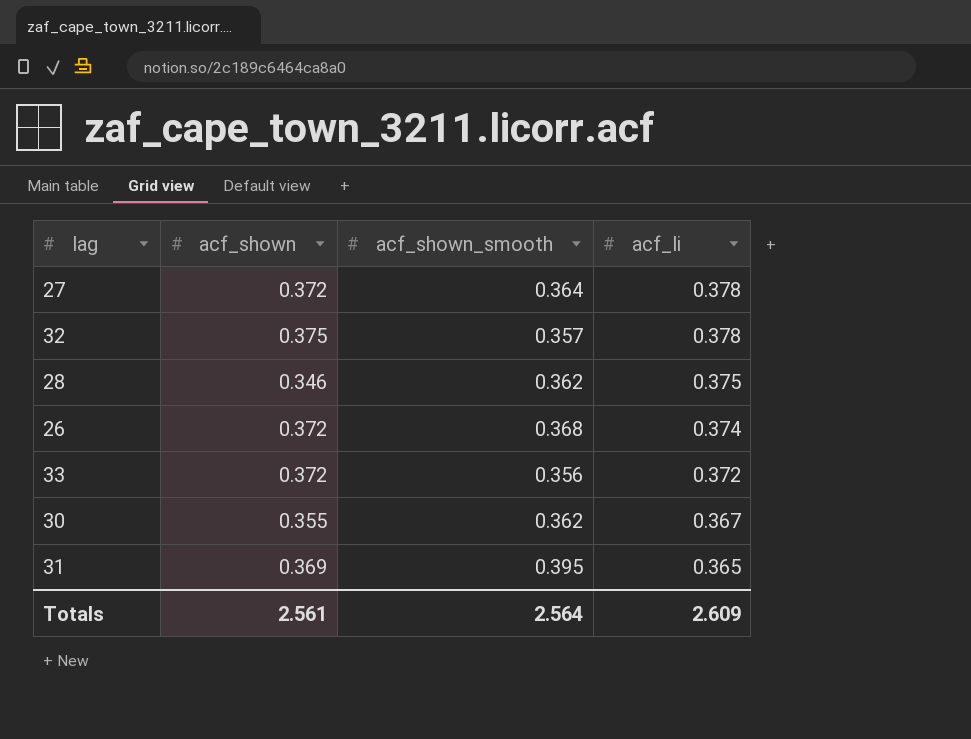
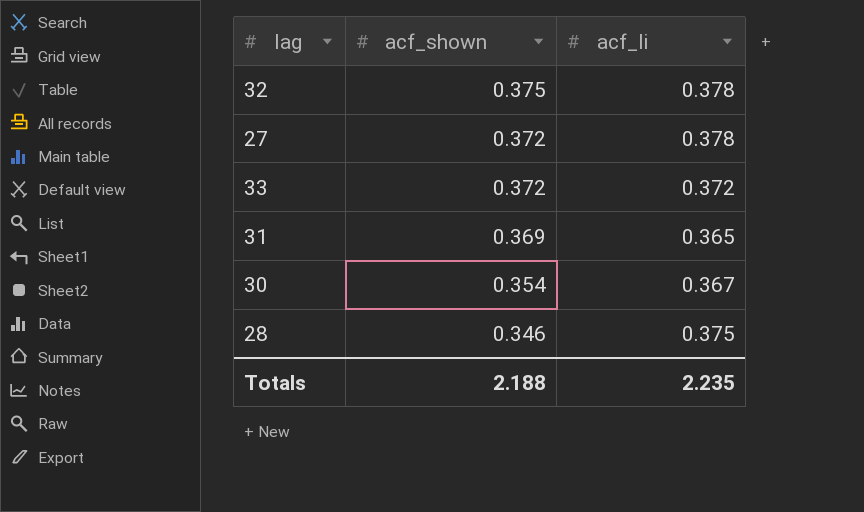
row order: acf_li descending -> acf_shown descending
column acf_shown_smooth | position: 3 -> none
row 26: 0.372 | 0.368 | 0.374 -> none
30 | acf_shown: 0.355 -> 0.354
Totals | acf_shown: 2.561 -> 2.188
Totals | acf_li: 2.609 -> 2.235

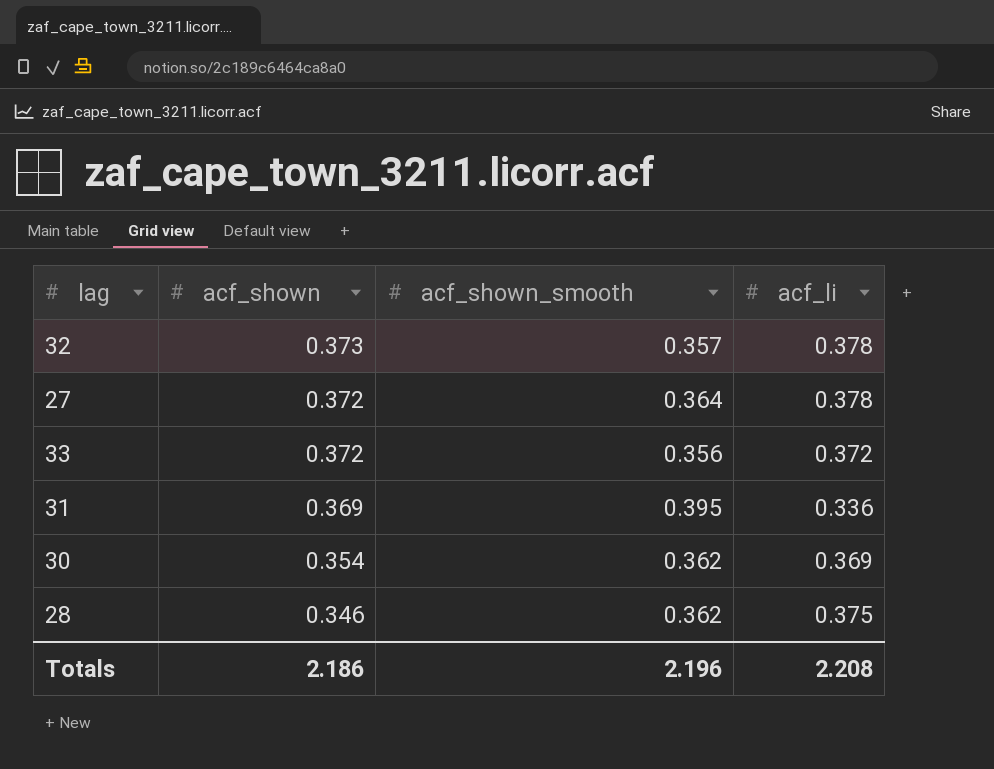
column acf_shown_smooth | position: none -> 3
32 | acf_shown: 0.375 -> 0.373
31 | acf_li: 0.365 -> 0.336
30 | acf_li: 0.367 -> 0.369
Totals | acf_shown: 2.188 -> 2.186
Totals | acf_li: 2.235 -> 2.208

